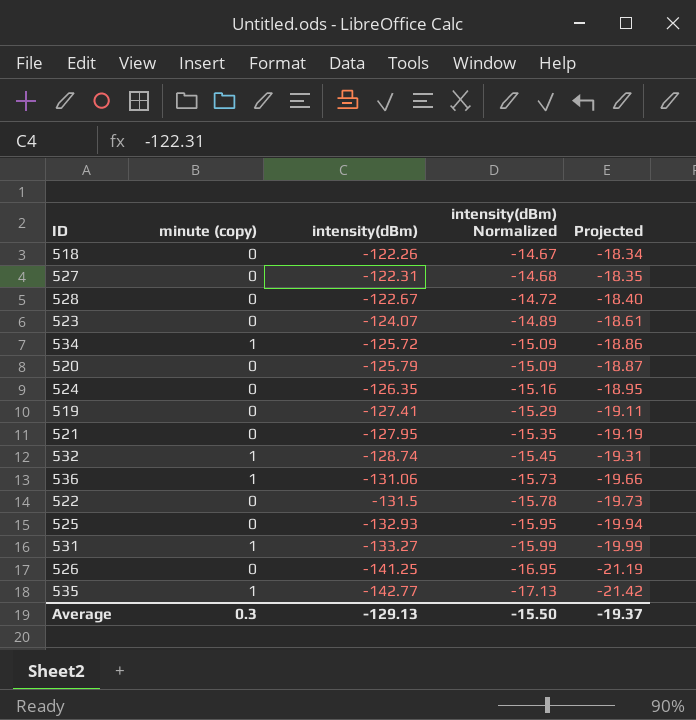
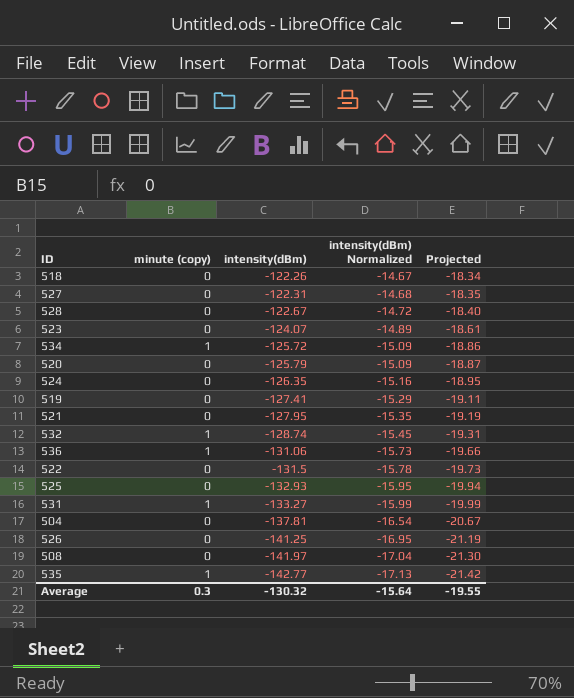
row 504: none -> 0 | -137.81 | -16.54 | -20.67
row 508: none -> 0 | -141.97 | -17.04 | -21.30
Average | intensity(dBm): -129.13 -> -130.32
Average | intensity(dBm) Normalized: -15.50 -> -15.64
Average | Projected: -19.37 -> -19.55

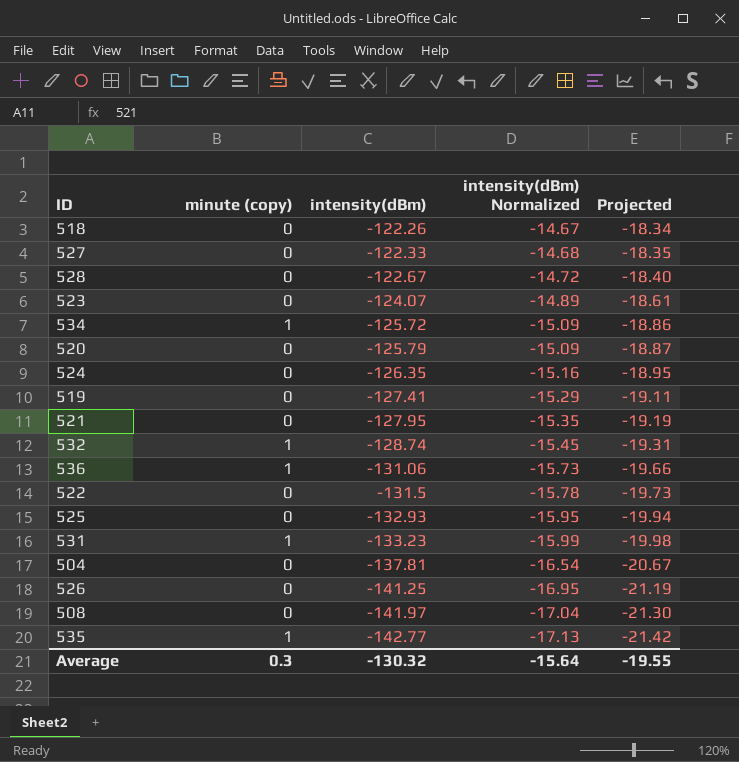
527 | intensity(dBm): -122.31 -> -122.33
531 | intensity(dBm): -133.27 -> -133.23
531 | Projected: -19.99 -> -19.98

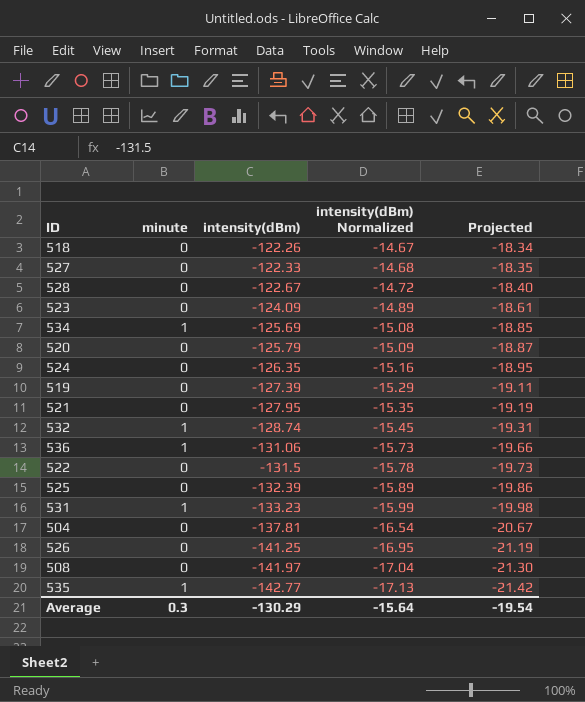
column name: minute (copy) -> minute
523 | intensity(dBm): -124.07 -> -124.09
534 | intensity(dBm): -125.72 -> -125.69
534 | intensity(dBm) Normalized: -15.09 -> -15.08
534 | Projected: -18.86 -> -18.85
519 | intensity(dBm): -127.41 -> -127.39
525 | intensity(dBm): -132.93 -> -132.39
525 | intensity(dBm) Normalized: -15.95 -> -15.89
525 | Projected: -19.94 -> -19.86
Average | intensity(dBm): -130.32 -> -130.29
Average | Projected: -19.55 -> -19.54

